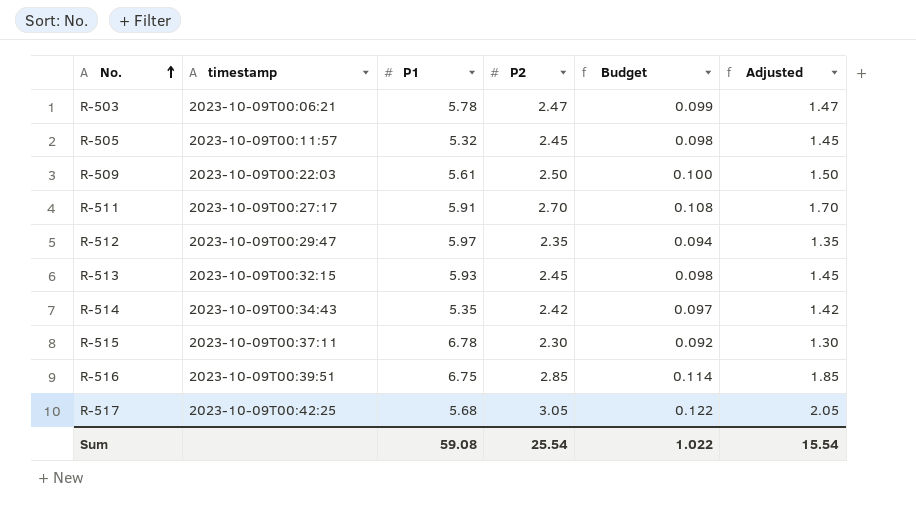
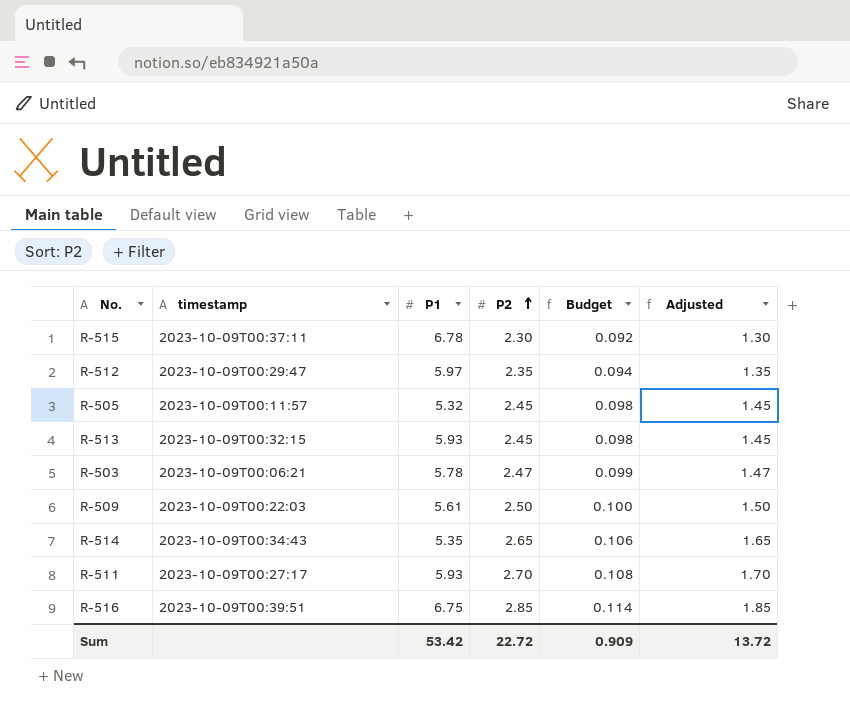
row order: No. ascending -> P2 ascending
row R-517: 2023-10-09T00:42:25 | 5.68 | 3.05 | 0.122 | 2.05 -> none
R-514 | P2: 2.42 -> 2.65
R-514 | Budget: 0.097 -> 0.106
R-514 | Adjusted: 1.42 -> 1.65
R-511 | P1: 5.91 -> 5.93
Sum | P1: 59.08 -> 53.42
Sum | P2: 25.54 -> 22.72
Sum | Budget: 1.022 -> 0.909
Sum | Adjusted: 15.54 -> 13.72

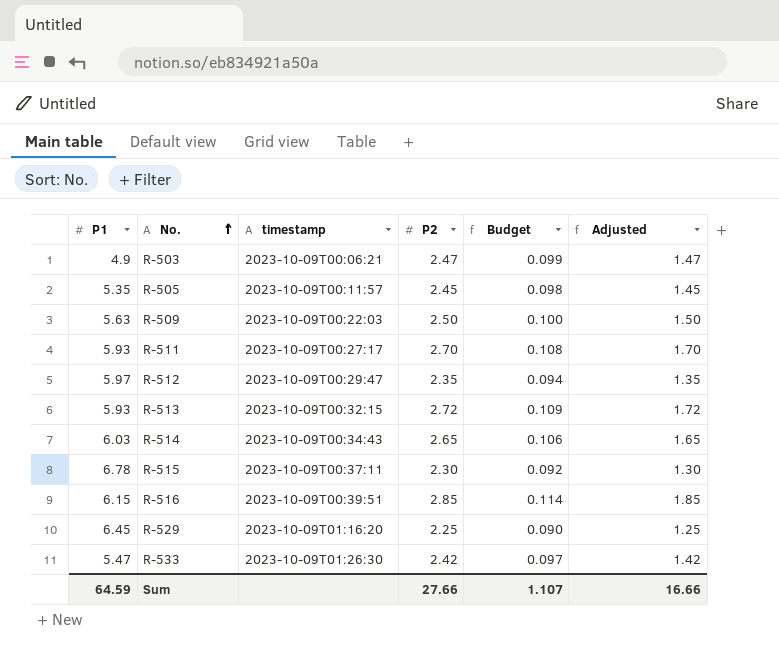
row order: P2 ascending -> No. ascending
column P1 | position: 3 -> 1
R-503 | P1: 5.78 -> 4.9
R-505 | P1: 5.32 -> 5.35
R-509 | P1: 5.61 -> 5.63
R-513 | P2: 2.45 -> 2.72
R-513 | Budget: 0.098 -> 0.109
R-513 | Adjusted: 1.45 -> 1.72
R-514 | P1: 5.35 -> 6.03
R-516 | P1: 6.75 -> 6.15
row R-529: none -> 6.45 | 2023-10-09T01:16:20 | 2.25 | 0.090 | 1.25
row R-533: none -> 5.47 | 2023-10-09T01:26:30 | 2.42 | 0.097 | 1.42
Sum | P1: 53.42 -> 64.59
Sum | P2: 22.72 -> 27.66
Sum | Budget: 0.909 -> 1.107
Sum | Adjusted: 13.72 -> 16.66

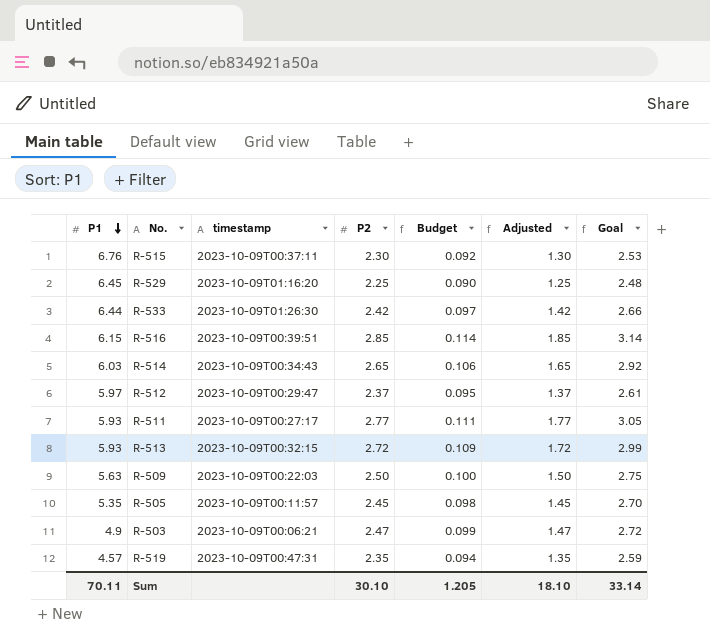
row order: No. ascending -> P1 descending
column Goal | formula: none -> [P2] * 1.1
R-515 | P1: 6.78 -> 6.76
R-533 | P1: 5.47 -> 6.44
R-512 | P2: 2.35 -> 2.37
R-512 | Budget: 0.094 -> 0.095
R-512 | Adjusted: 1.35 -> 1.37
R-511 | P2: 2.70 -> 2.77
R-511 | Budget: 0.108 -> 0.111
R-511 | Adjusted: 1.70 -> 1.77
row R-519: none -> 4.57 | 2023-10-09T00:47:31 | 2.35 | 0.094 | 1.35 | 2.59
Sum | P1: 64.59 -> 70.11
Sum | P2: 27.66 -> 30.10
Sum | Budget: 1.107 -> 1.205
Sum | Adjusted: 16.66 -> 18.10

